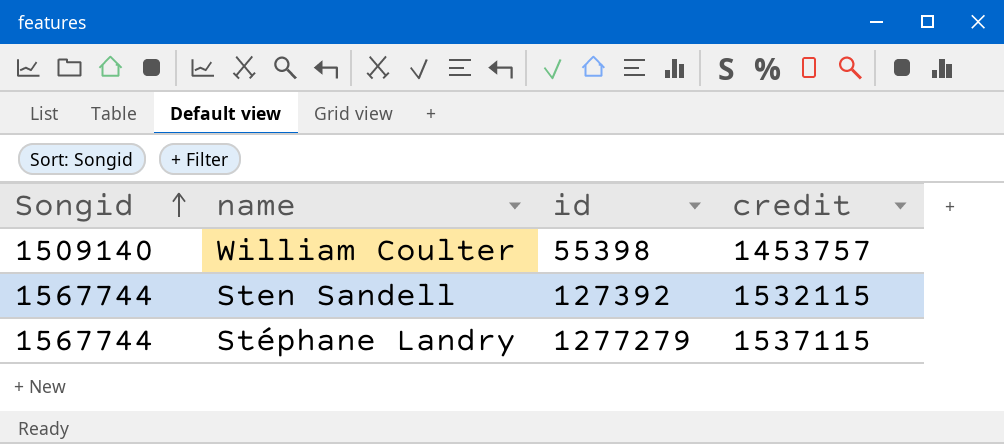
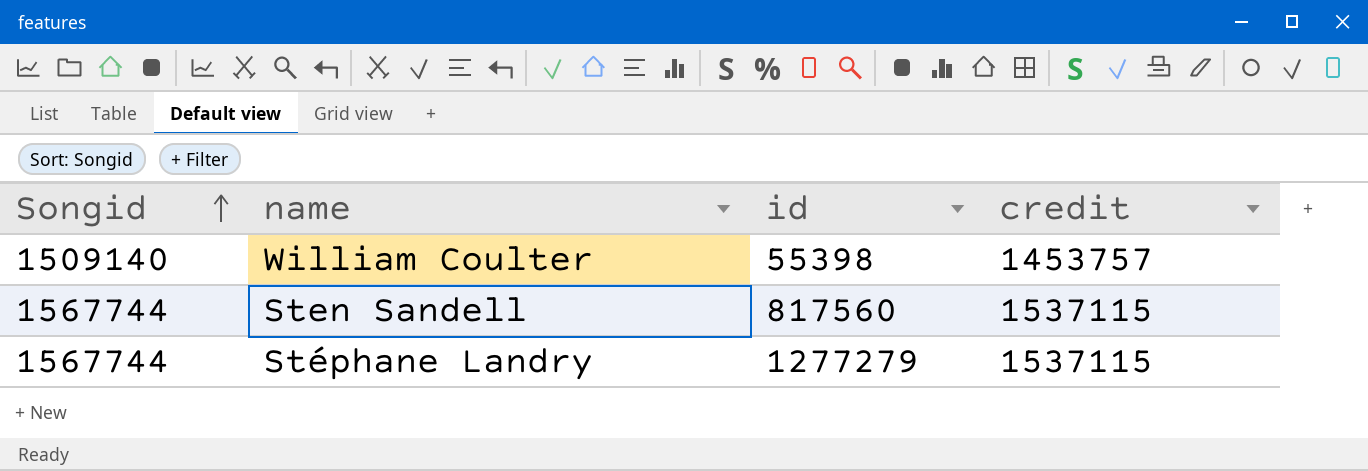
Sten Sandell | id: 127392 -> 817560
Sten Sandell | credit: 1532115 -> 1537115

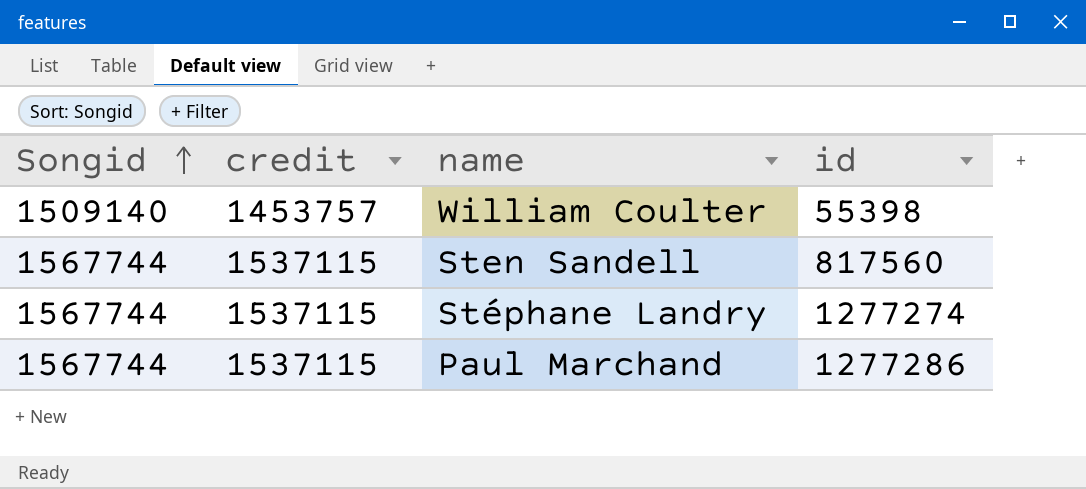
column credit | position: 4 -> 2
Stéphane Landry | id: 1277279 -> 1277274
row Paul Marchand: none -> 1567744 | 1537115 | 1277286

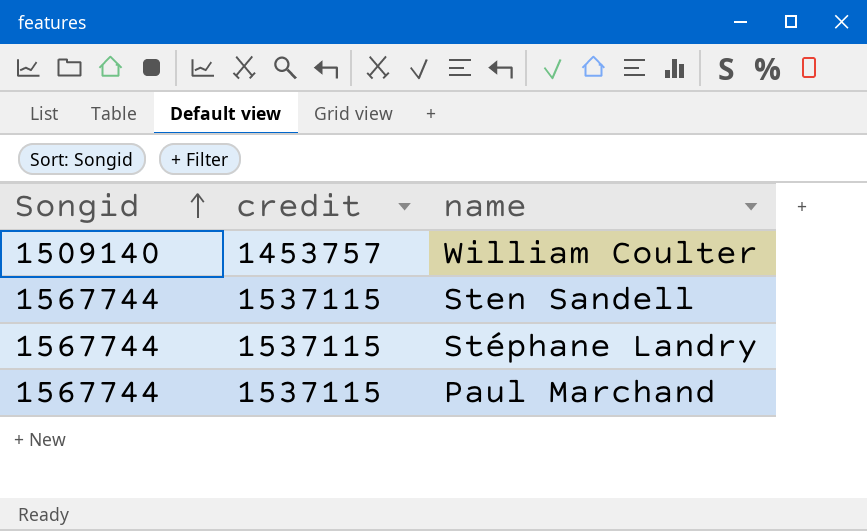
column id | position: 4 -> none

